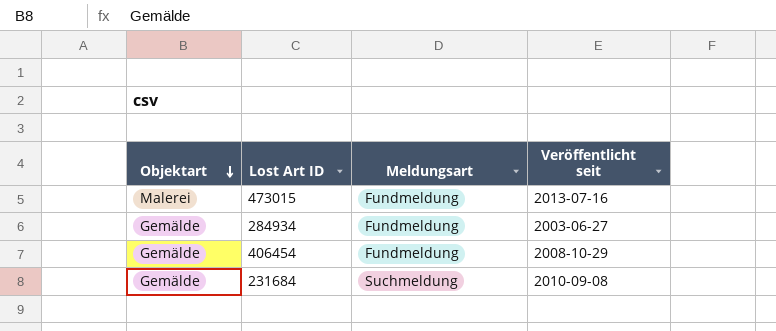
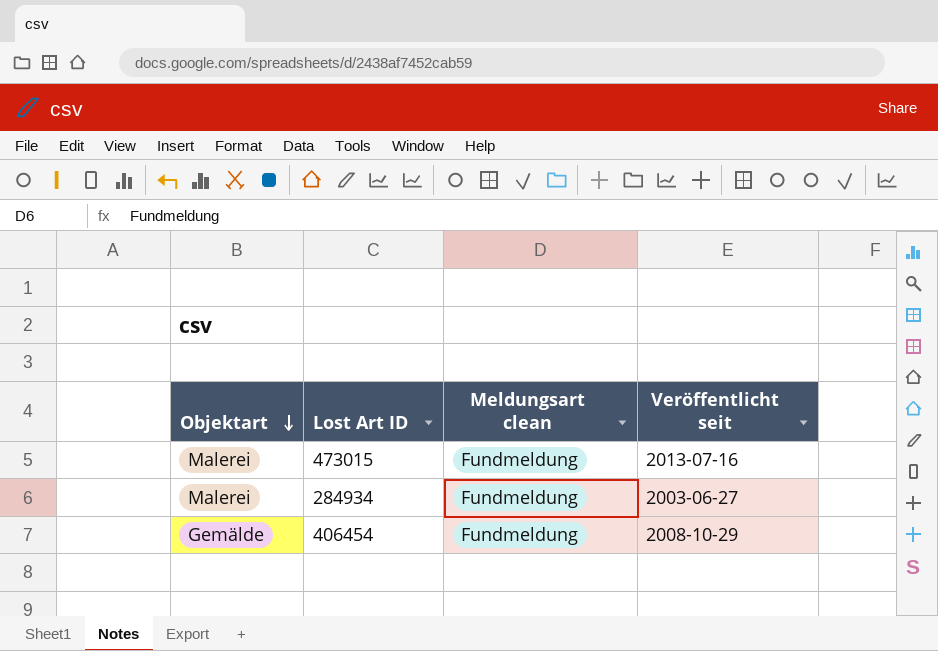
column name: Meldungsart -> Meldungsart clean
row 231684: Gemälde | Suchmeldung | 2010-09-08 -> none
284934 | Objektart: Gemälde -> Malerei

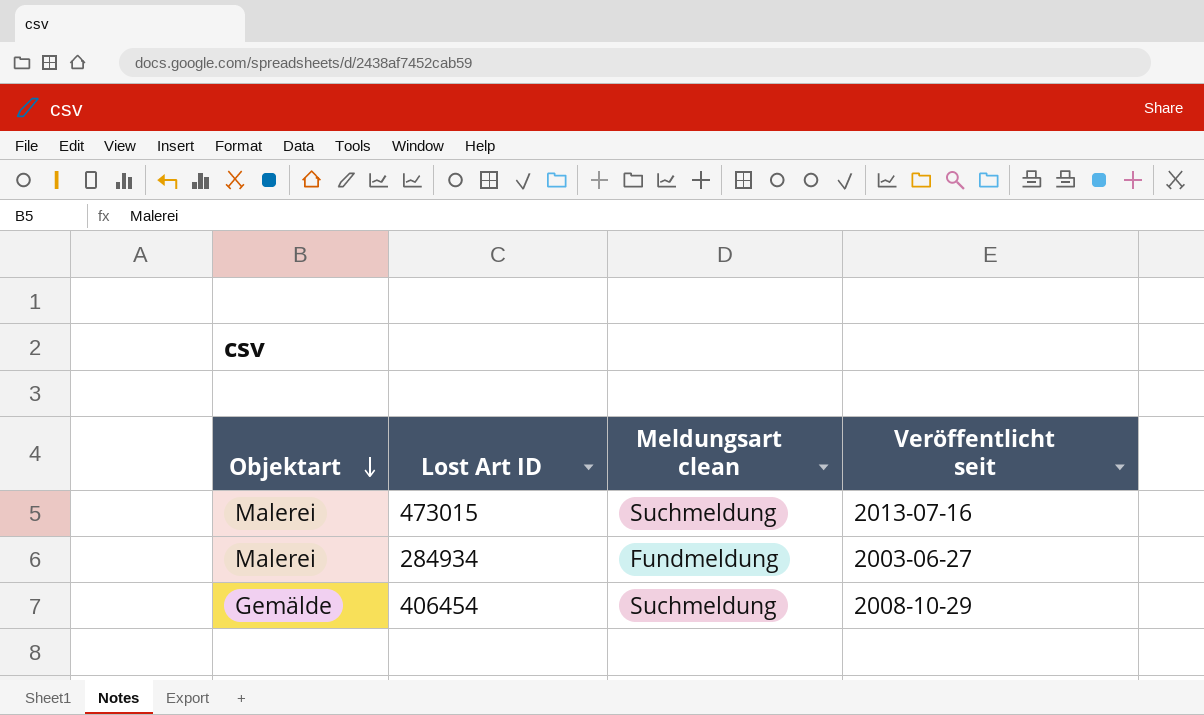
473015 | Meldungsart clean: Fundmeldung -> Suchmeldung
406454 | Meldungsart clean: Fundmeldung -> Suchmeldung

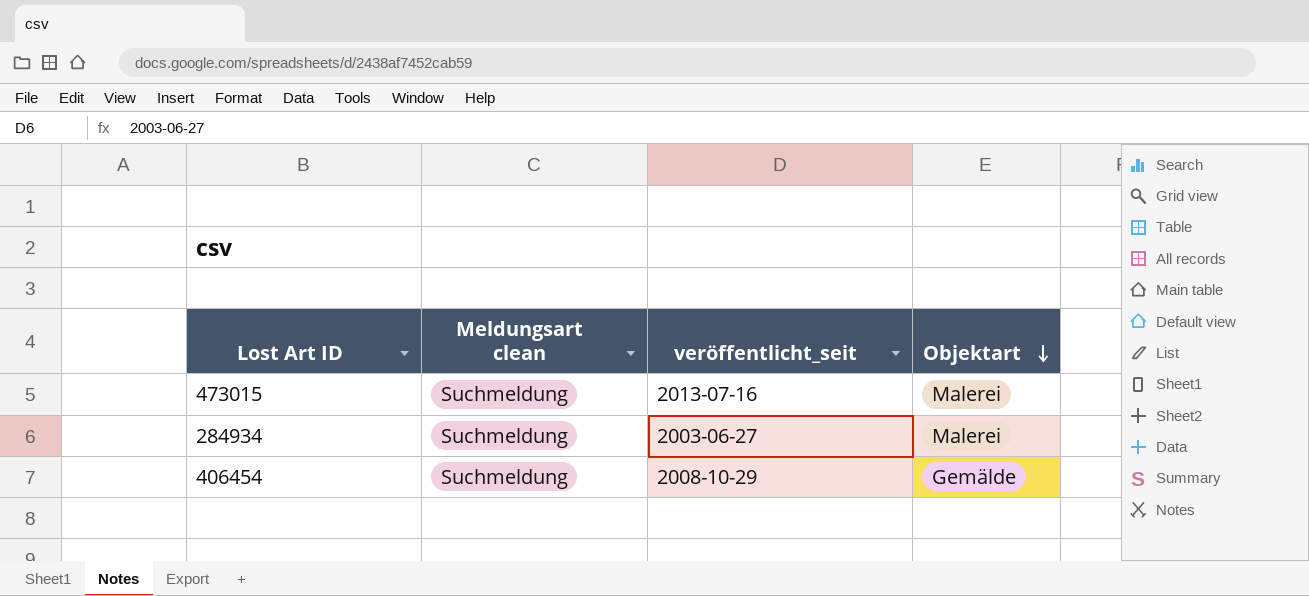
column name: Veröffentlicht seit -> veröffentlicht_seit
column Objektart | position: 1 -> 4
284934 | Meldungsart clean: Fundmeldung -> Suchmeldung

